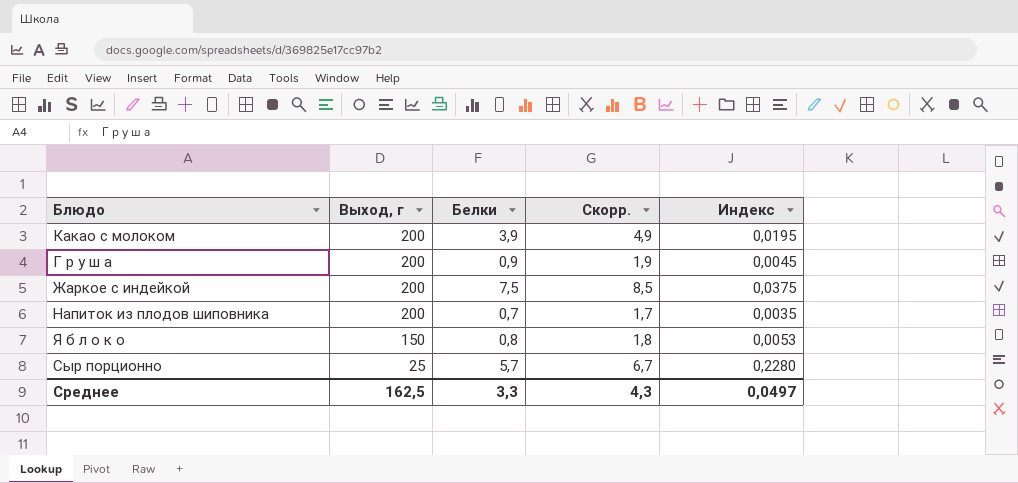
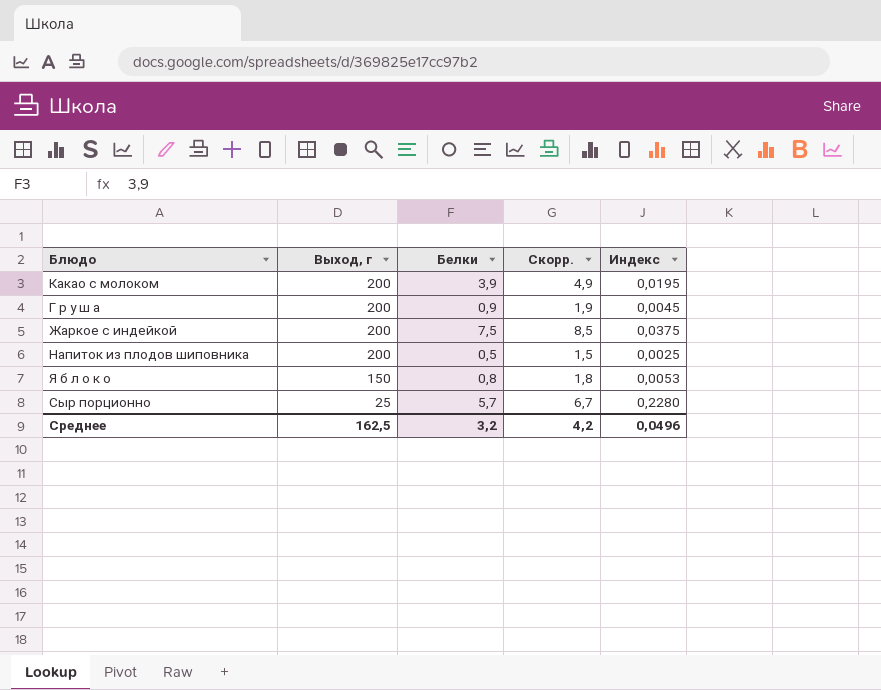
Напиток из плодов шиповника | Белки: 0,7 -> 0,5
Напиток из плодов шиповника | Скорр.: 1,7 -> 1,5
Напиток из плодов шиповника | Индекс: 0,0035 -> 0,0025
Среднее | Белки: 3,3 -> 3,2
Среднее | Скорр.: 4,3 -> 4,2
Среднее | Индекс: 0,0497 -> 0,0496

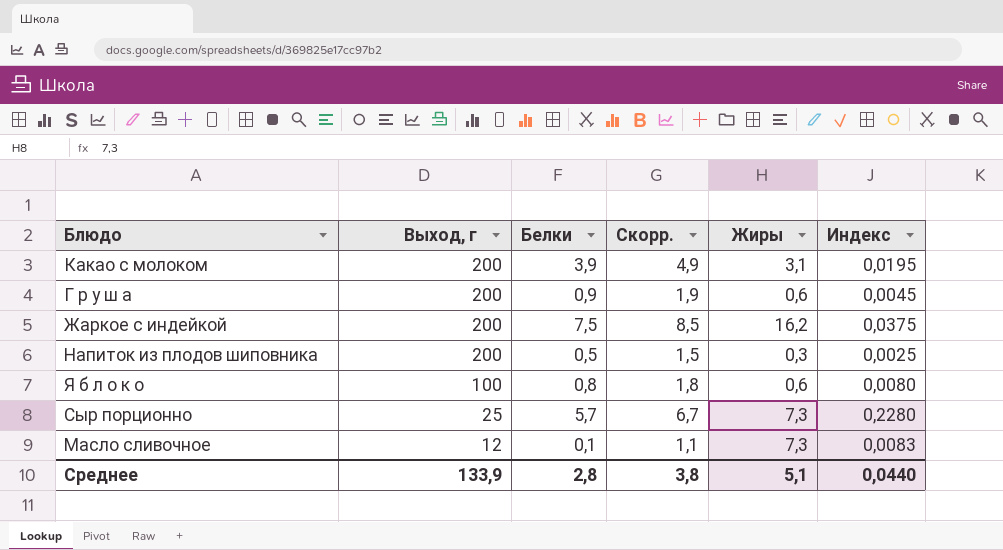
column Жиры | position: none -> 5
Я б л о к о | Выход, г: 150 -> 100
Я б л о к о | Индекс: 0,0053 -> 0,0080
row Масло сливочное: none -> 12 | 0,1 | 1,1 | 7,3 | 0,0083
Среднее | Выход, г: 162,5 -> 133,9
Среднее | Белки: 3,2 -> 2,8
Среднее | Скорр.: 4,2 -> 3,8
Среднее | Индекс: 0,0496 -> 0,0440

